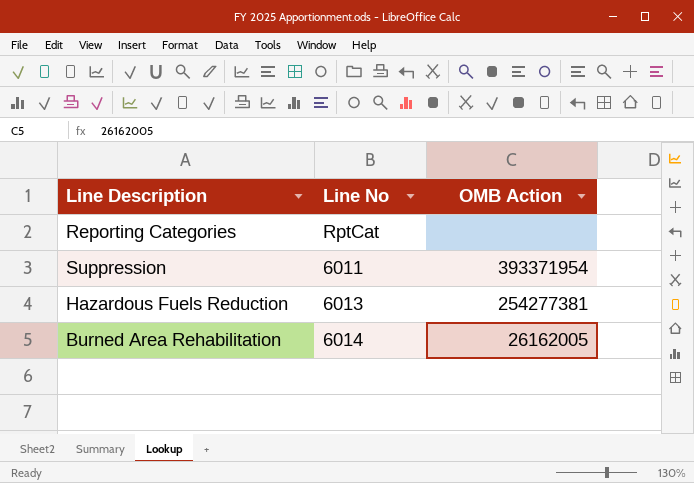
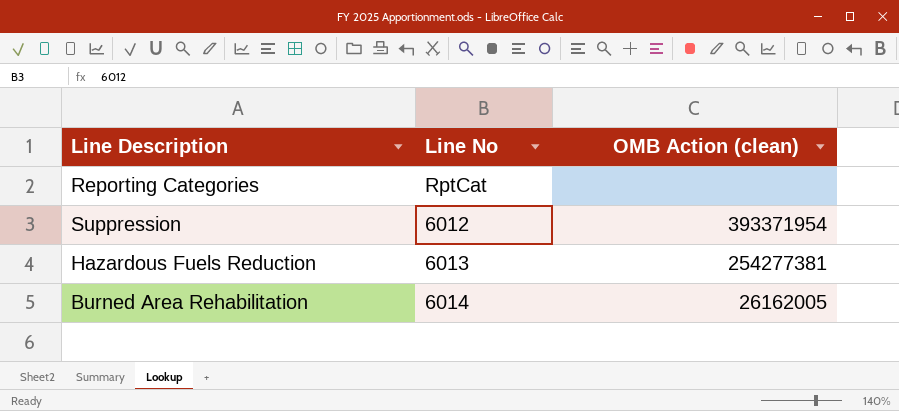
column name: OMB Action -> OMB Action (clean)
Suppression | Line No: 6011 -> 6012

